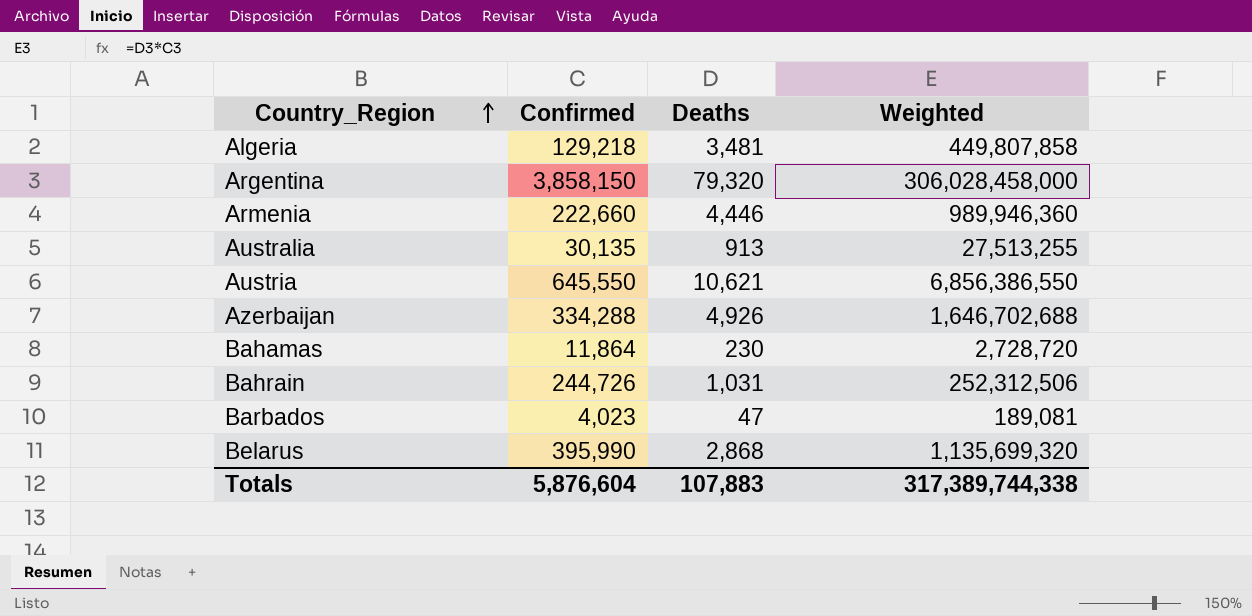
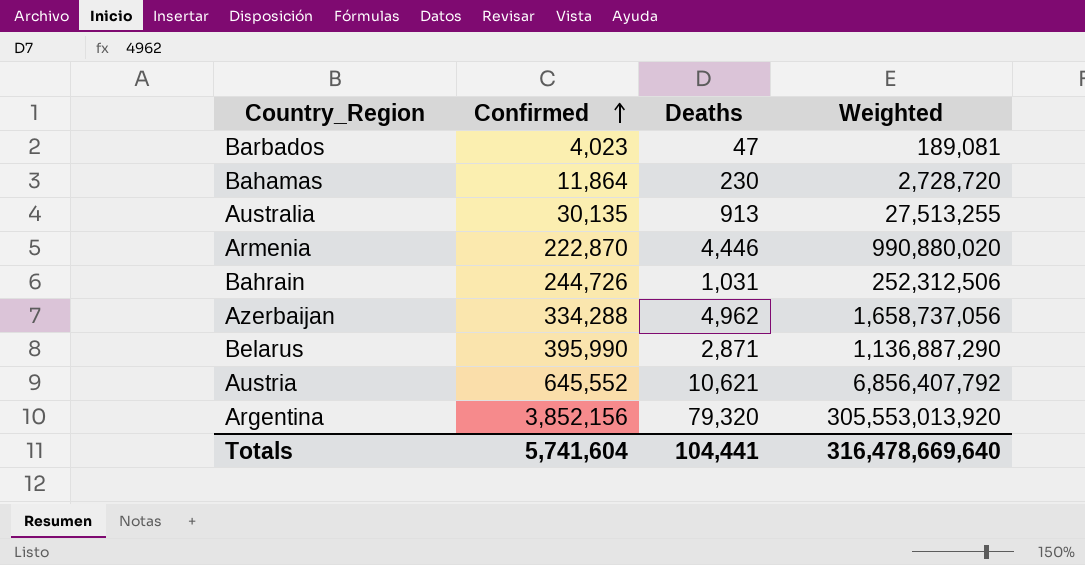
row order: Country_Region ascending -> Confirmed ascending
row Algeria: 129,218 | 3,481 | 449,807,858 -> none
Armenia | Confirmed: 222,660 -> 222,870
Armenia | Weighted: 989,946,360 -> 990,880,020
Azerbaijan | Deaths: 4,926 -> 4,962
Azerbaijan | Weighted: 1,646,702,688 -> 1,658,737,056
Belarus | Deaths: 2,868 -> 2,871
Belarus | Weighted: 1,135,699,320 -> 1,136,887,290
Austria | Confirmed: 645,550 -> 645,552
Austria | Weighted: 6,856,386,550 -> 6,856,407,792
Argentina | Confirmed: 3,858,150 -> 3,852,156
Argentina | Weighted: 306,028,458,000 -> 305,553,013,920
Totals | Confirmed: 5,876,604 -> 5,741,604
Totals | Deaths: 107,883 -> 104,441
Totals | Weighted: 317,389,744,338 -> 316,478,669,640

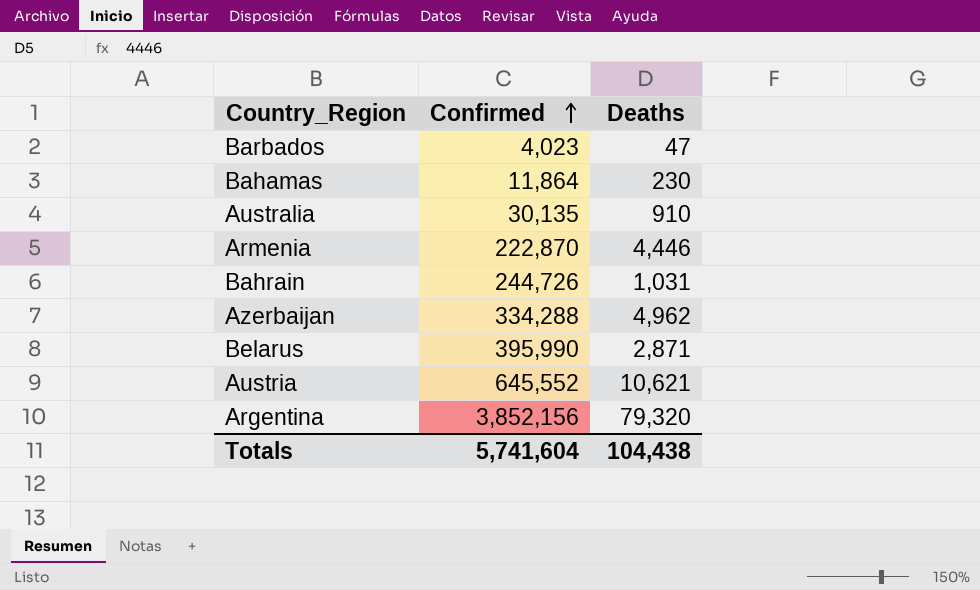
column Weighted | formula: [Confirmed] * [Deaths] -> none
Australia | Deaths: 913 -> 910
Totals | Deaths: 104,441 -> 104,438

